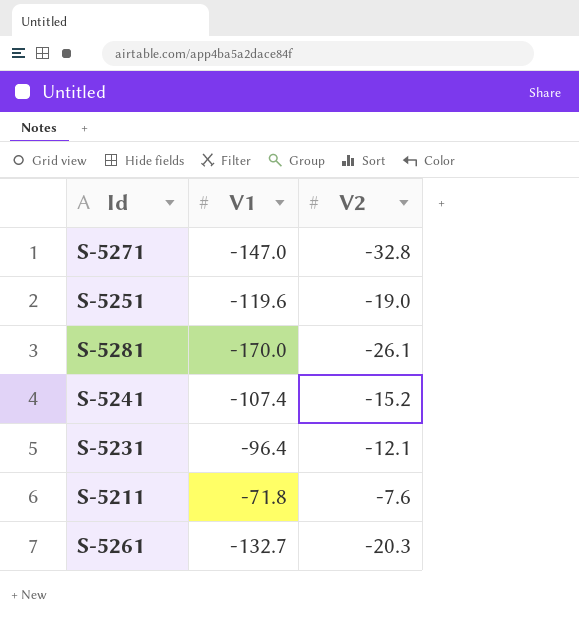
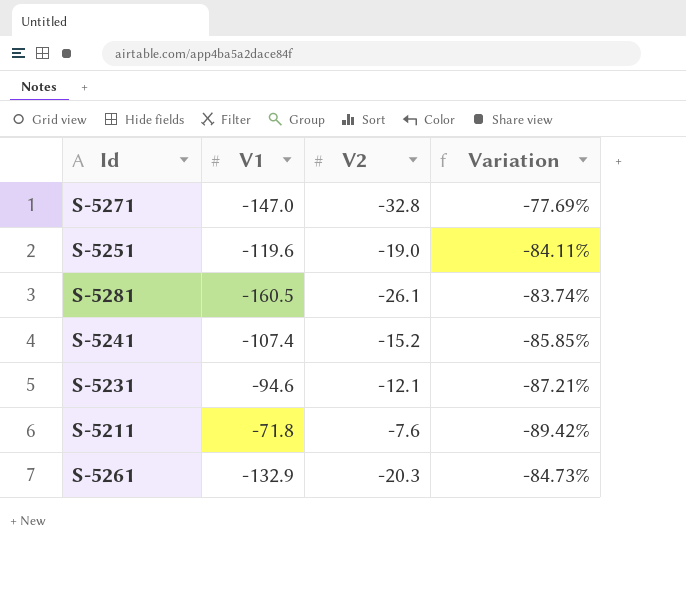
column Variation | formula: none -> ([V2] - [V1]) / [V1]
S-5281 | V1: -170.0 -> -160.5
S-5231 | V1: -96.4 -> -94.6
S-5261 | V1: -132.7 -> -132.9

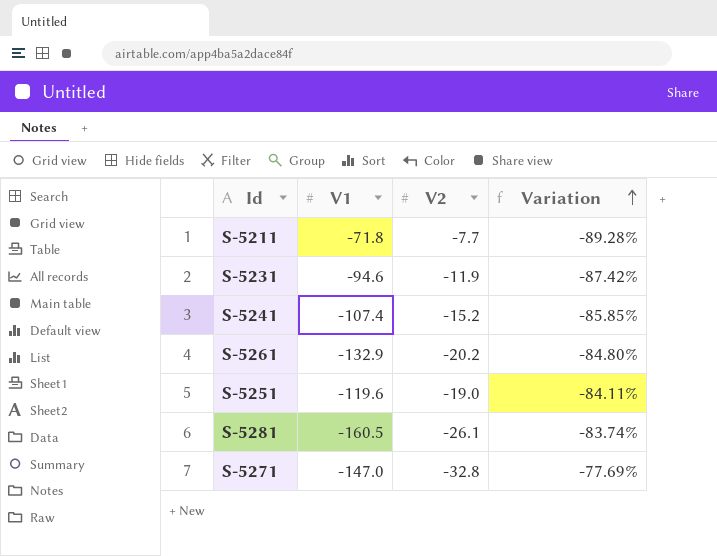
row order: none -> Variation ascending
S-5211 | V2: -7.6 -> -7.7
S-5211 | Variation: -89.42% -> -89.28%
S-5231 | V2: -12.1 -> -11.9
S-5231 | Variation: -87.21% -> -87.42%
S-5261 | V2: -20.3 -> -20.2
S-5261 | Variation: -84.73% -> -84.80%

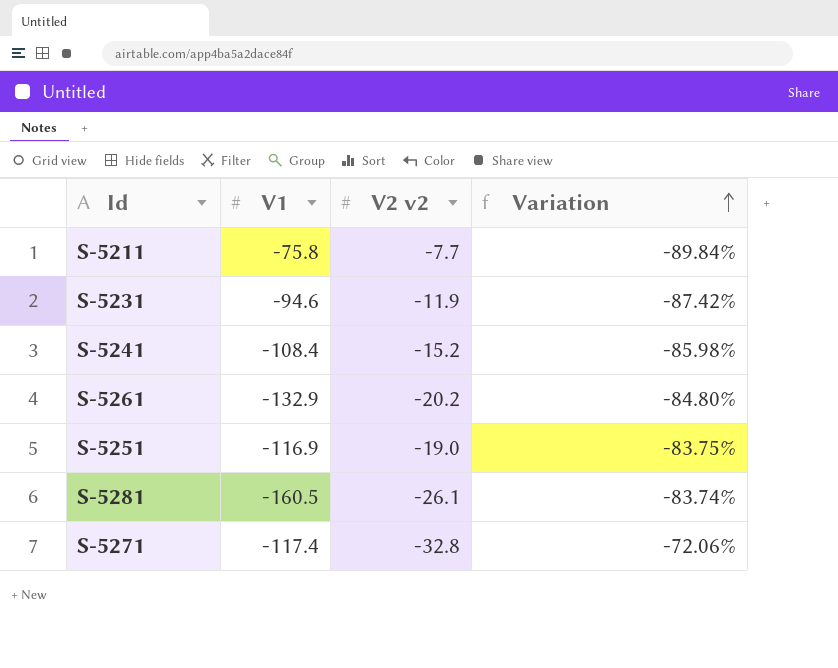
column name: V2 -> V2 v2
S-5211 | V1: -71.8 -> -75.8
S-5211 | Variation: -89.28% -> -89.84%
S-5241 | V1: -107.4 -> -108.4
S-5241 | Variation: -85.85% -> -85.98%
S-5251 | V1: -119.6 -> -116.9
S-5251 | Variation: -84.11% -> -83.75%
S-5271 | V1: -147.0 -> -117.4
S-5271 | Variation: -77.69% -> -72.06%

